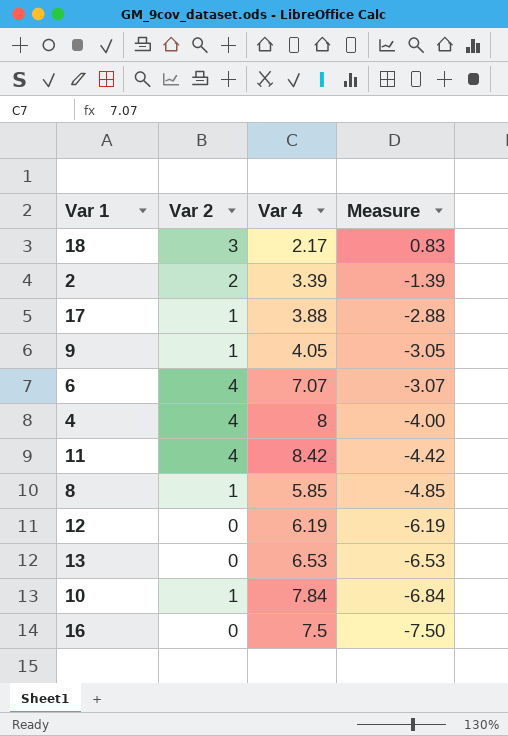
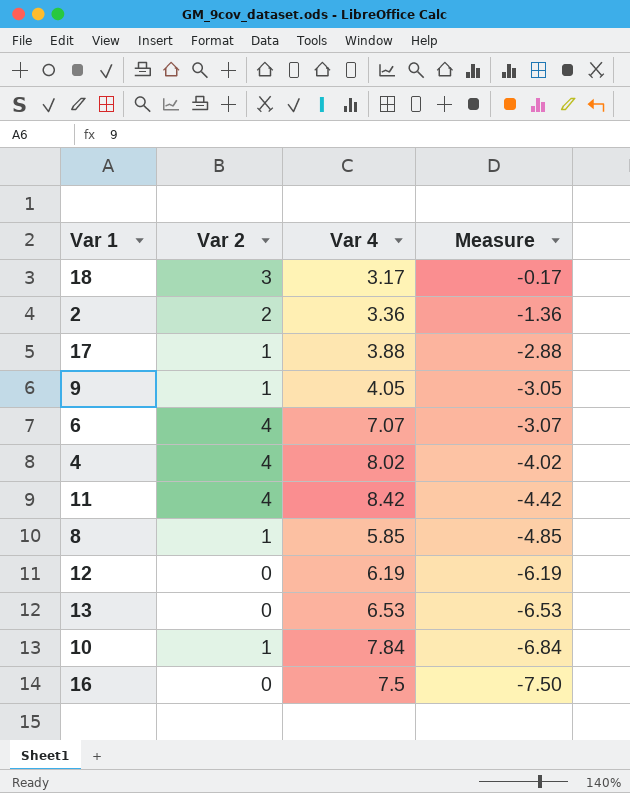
18 | Var 4: 2.17 -> 3.17
18 | Measure: 0.83 -> -0.17
2 | Var 4: 3.39 -> 3.36
2 | Measure: -1.39 -> -1.36
4 | Var 4: 8 -> 8.02
4 | Measure: -4.00 -> -4.02

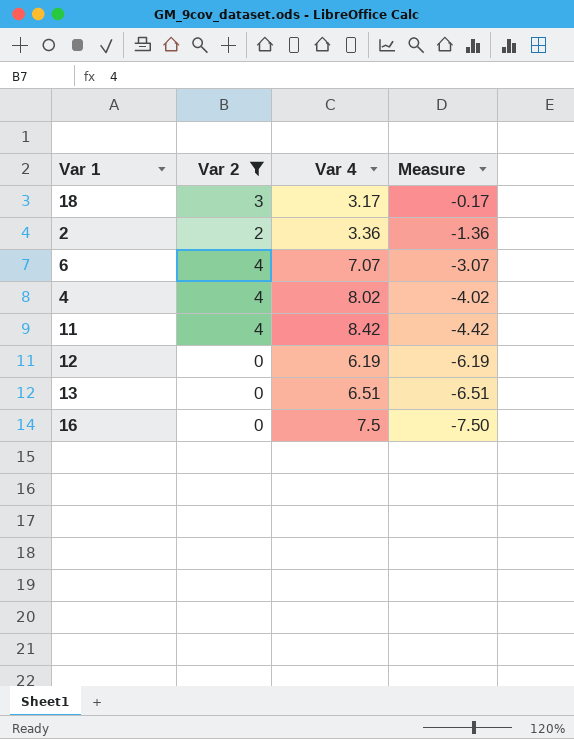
filter: none -> Var 2 != 1
13 | Var 4: 6.53 -> 6.51
13 | Measure: -6.53 -> -6.51

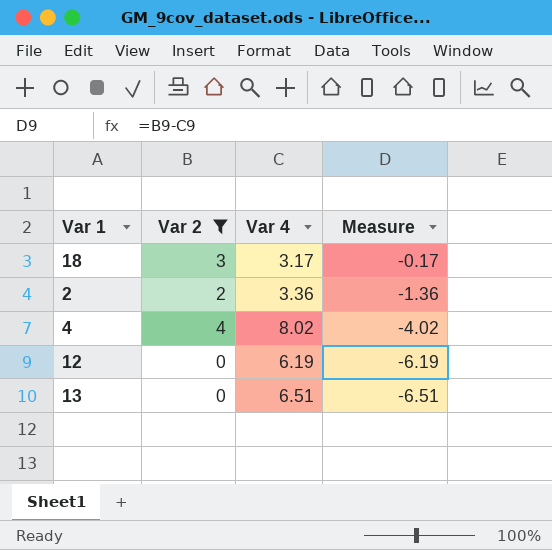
row 6: 4 | 7.07 | -3.07 -> none
row 11: 4 | 8.42 | -4.42 -> none
row 16: 0 | 7.5 | -7.50 -> none

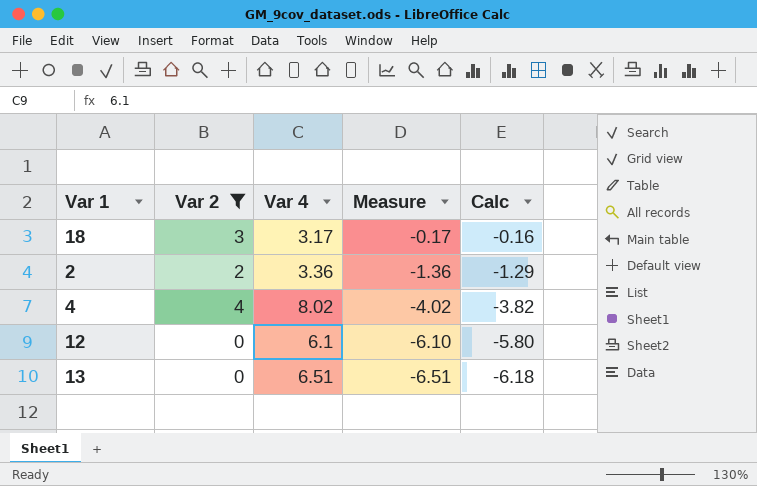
column Calc | formula: none -> [Measure] * 0.95
12 | Var 4: 6.19 -> 6.1
12 | Measure: -6.19 -> -6.10

